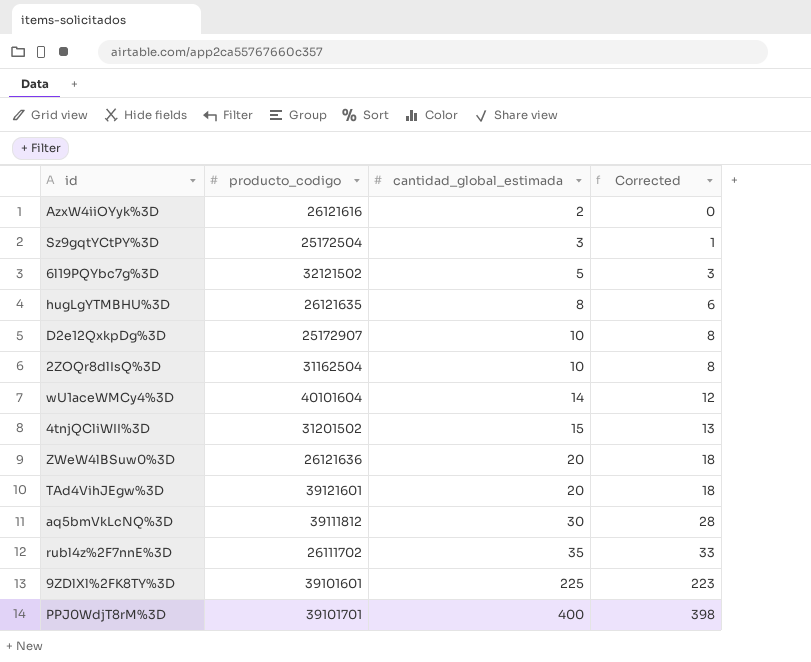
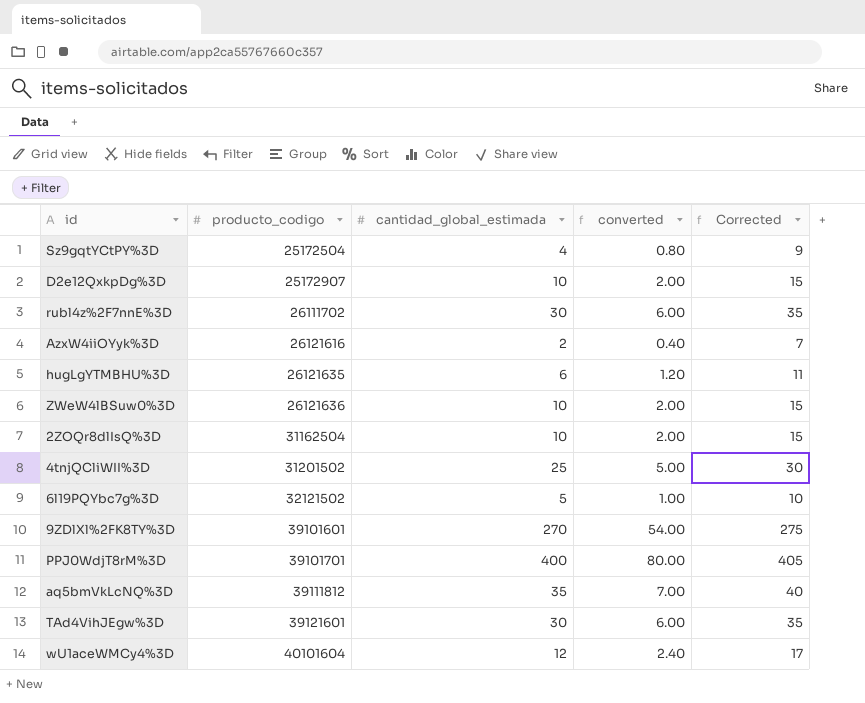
row order: cantidad_global_estimada ascending -> producto_codigo ascending
column converted | formula: none -> [cantidad_global_estimada] * 0.2
column Corrected | formula: [cantidad_global_estimada] - 2 -> [cantidad_global_estimada] + 5
Sz9gqtYCtPY%3D | cantidad_global_estimada: 3 -> 4
rubl4z%2F7nnE%3D | cantidad_global_estimada: 35 -> 30
hugLgYTMBHU%3D | cantidad_global_estimada: 8 -> 6
ZWeW4lBSuw0%3D | cantidad_global_estimada: 20 -> 10
4tnjQCliWII%3D | cantidad_global_estimada: 15 -> 25
9ZDlXl%2FK8TY%3D | cantidad_global_estimada: 225 -> 270
aq5bmVkLcNQ%3D | cantidad_global_estimada: 30 -> 35
TAd4VihJEgw%3D | cantidad_global_estimada: 20 -> 30
wU1aceWMCy4%3D | cantidad_global_estimada: 14 -> 12

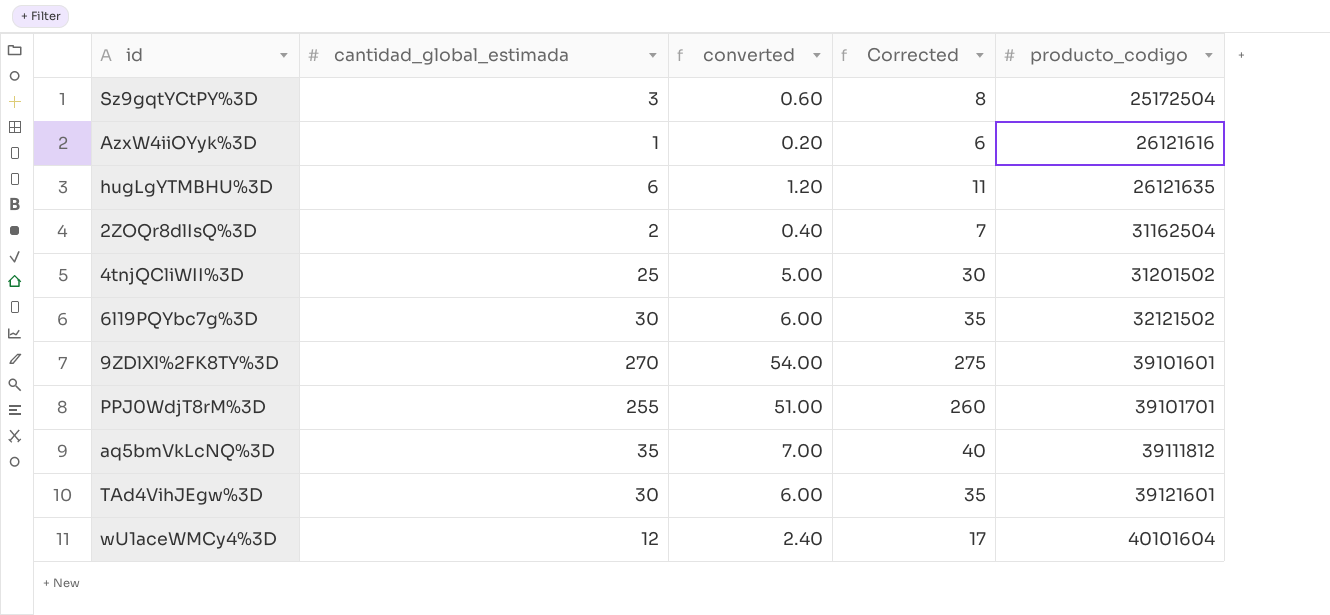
column producto_codigo | position: 2 -> 5
row D2e12QxkpDg%3D: 25172907 | 10 | 2.00 | 15 -> none
row rubl4z%2F7nnE%3D: 26111702 | 30 | 6.00 | 35 -> none
row ZWeW4lBSuw0%3D: 26121636 | 10 | 2.00 | 15 -> none
Sz9gqtYCtPY%3D | cantidad_global_estimada: 4 -> 3
Sz9gqtYCtPY%3D | converted: 0.80 -> 0.60
Sz9gqtYCtPY%3D | Corrected: 9 -> 8
AzxW4iiOYyk%3D | cantidad_global_estimada: 2 -> 1
AzxW4iiOYyk%3D | converted: 0.40 -> 0.20
AzxW4iiOYyk%3D | Corrected: 7 -> 6
2ZOQr8dlIsQ%3D | cantidad_global_estimada: 10 -> 2
2ZOQr8dlIsQ%3D | converted: 2.00 -> 0.40
2ZOQr8dlIsQ%3D | Corrected: 15 -> 7
6l19PQYbc7g%3D | cantidad_global_estimada: 5 -> 30
6l19PQYbc7g%3D | converted: 1.00 -> 6.00
6l19PQYbc7g%3D | Corrected: 10 -> 35
PPJ0WdjT8rM%3D | cantidad_global_estimada: 400 -> 255
PPJ0WdjT8rM%3D | converted: 80.00 -> 51.00
PPJ0WdjT8rM%3D | Corrected: 405 -> 260

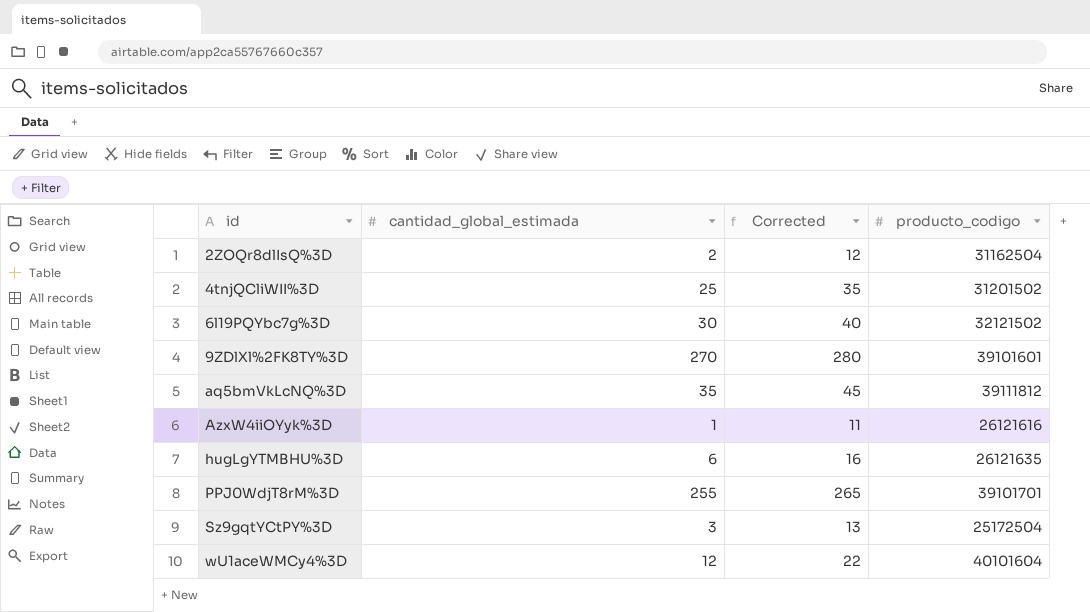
row order: producto_codigo ascending -> id ascending
column converted | formula: [cantidad_global_estimada] * 0.2 -> none
column Corrected | formula: [cantidad_global_estimada] + 5 -> [cantidad_global_estimada] + 10
row TAd4VihJEgw%3D: 30 | 6.00 | 35 | 39121601 -> none

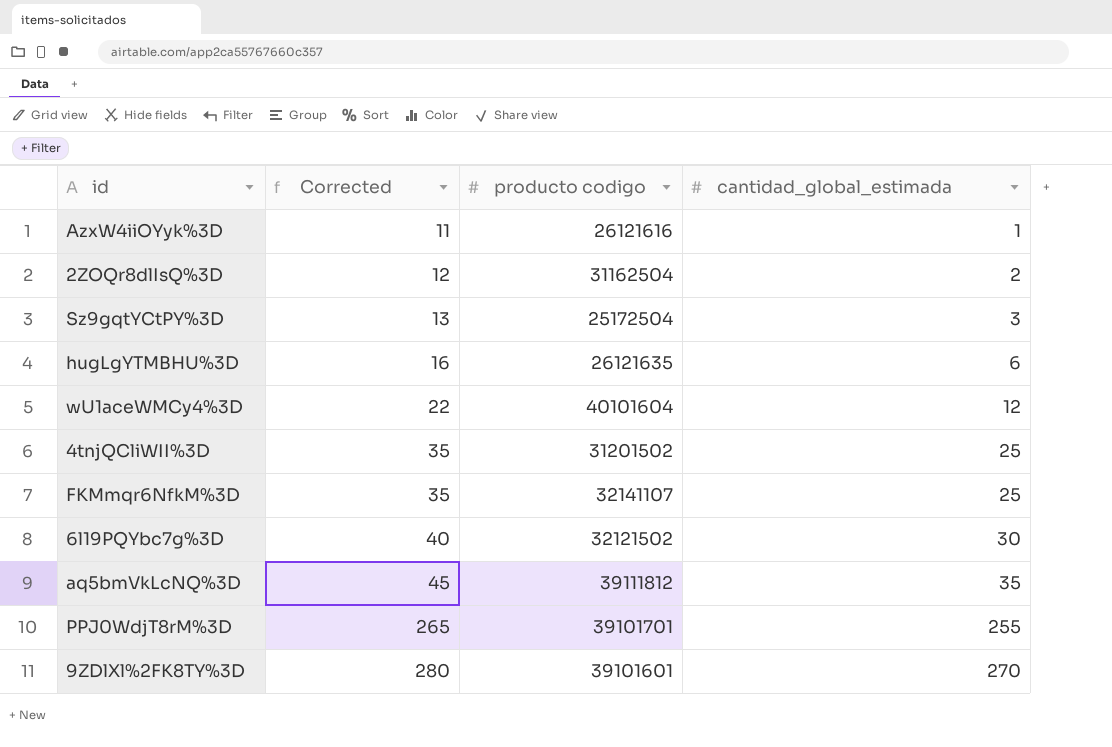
row order: id ascending -> Corrected ascending
column name: producto_codigo -> producto codigo
column cantidad_global_estimada | position: 2 -> 4
row FKMmqr6NfkM%3D: none -> 35 | 32141107 | 25

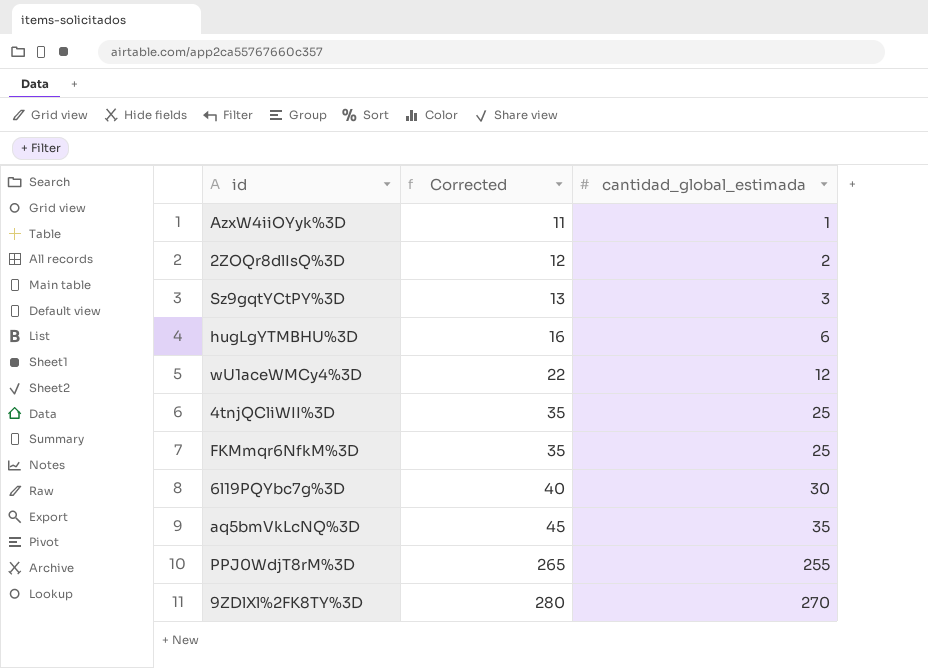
column producto codigo | position: 3 -> none

